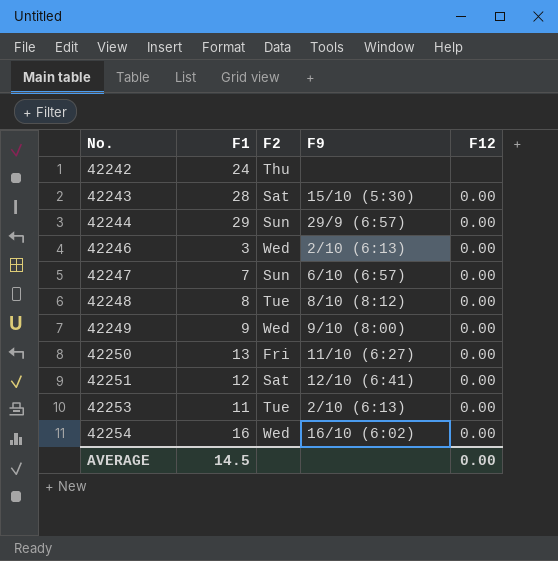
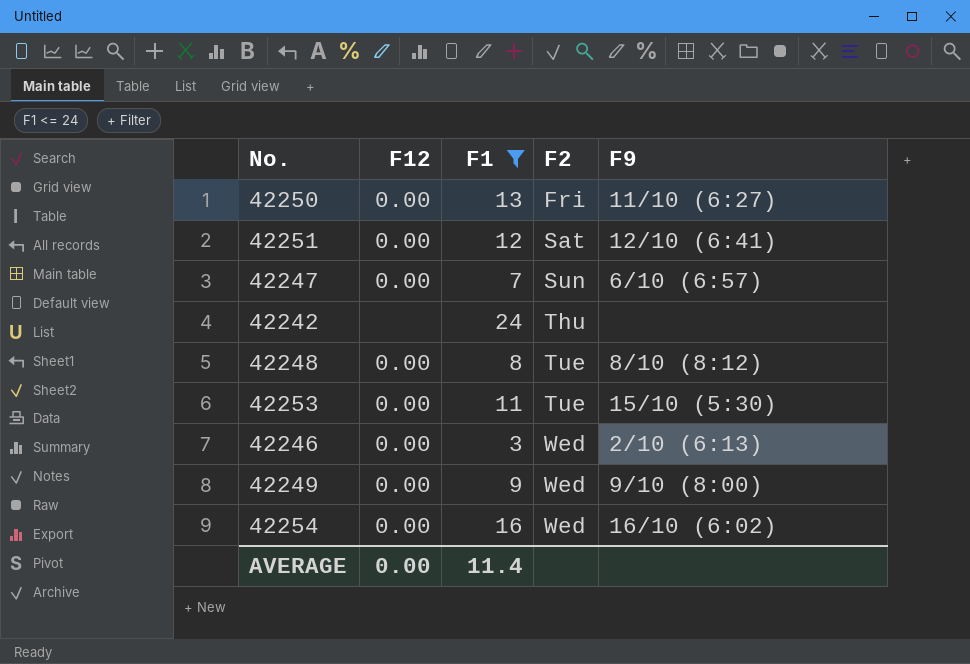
filter: none -> F1 <= 24
row order: No. ascending -> F2 ascending
column F12 | position: 5 -> 2
42253 | F9: 2/10 (6:13) -> 15/10 (5:30)
AVERAGE | F1: 14.5 -> 11.4

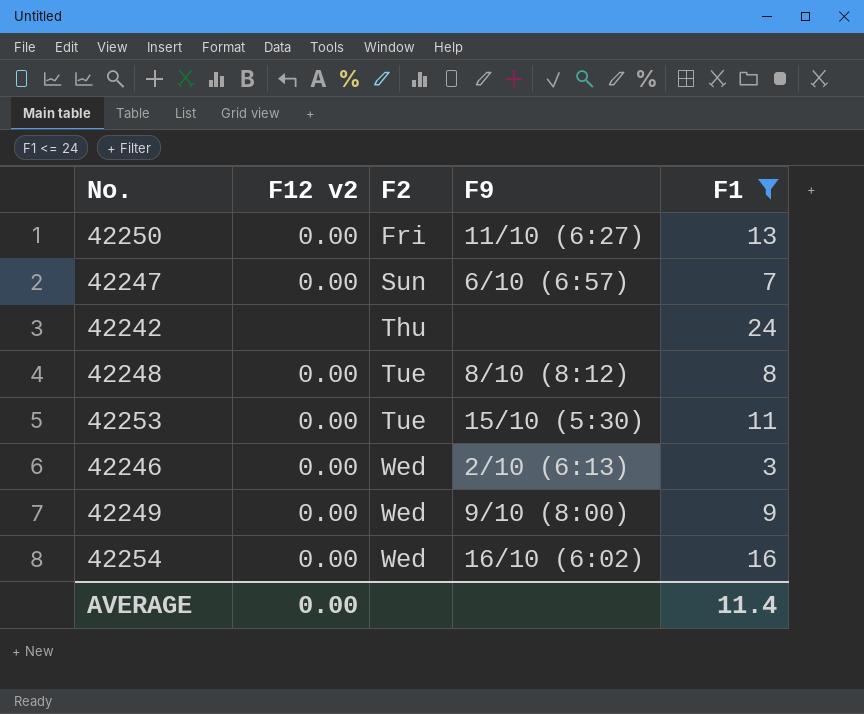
column name: F12 -> F12 v2
column F1 | position: 3 -> 5
row 42251: 0.00 | 12 | Sat | 12/10 (6:41) -> none

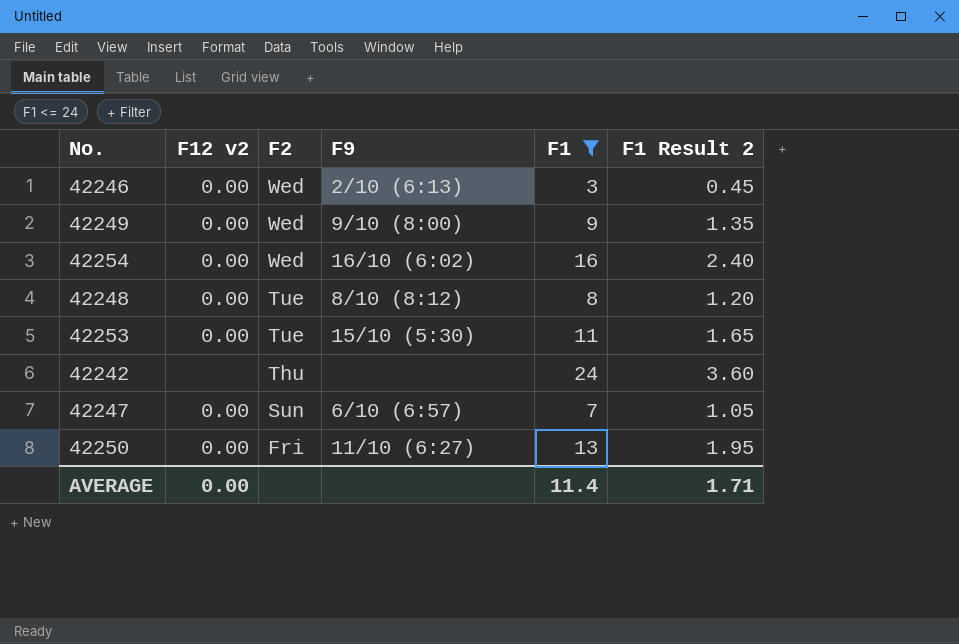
row order: F2 ascending -> F2 descending
column F1 Result 2 | formula: none -> [F1] * 0.15

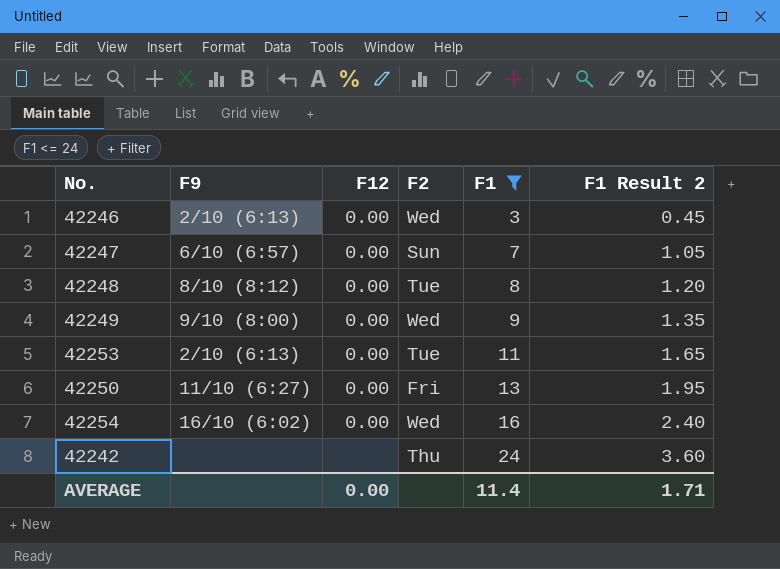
row order: F2 descending -> F1 ascending
column F9 | position: 4 -> 2
column name: F12 v2 -> F12
42253 | F9: 15/10 (5:30) -> 2/10 (6:13)

